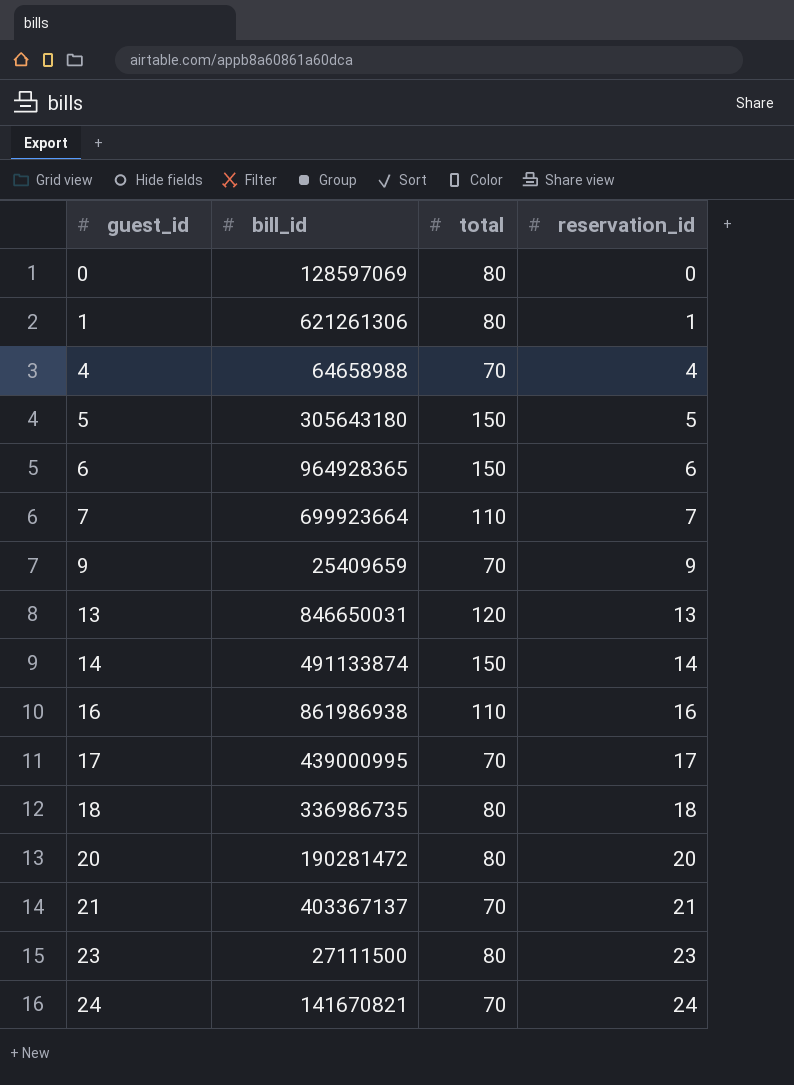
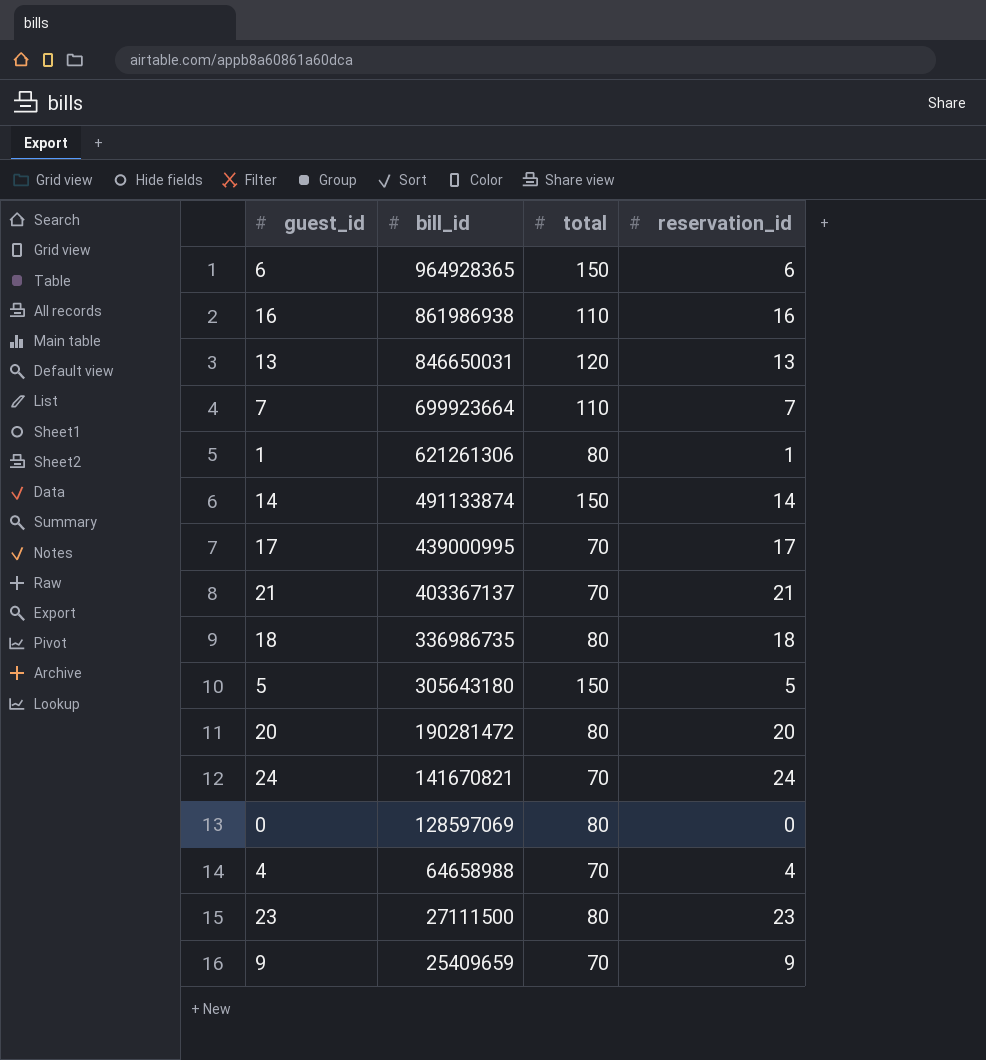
row order: guest_id ascending -> bill_id descending

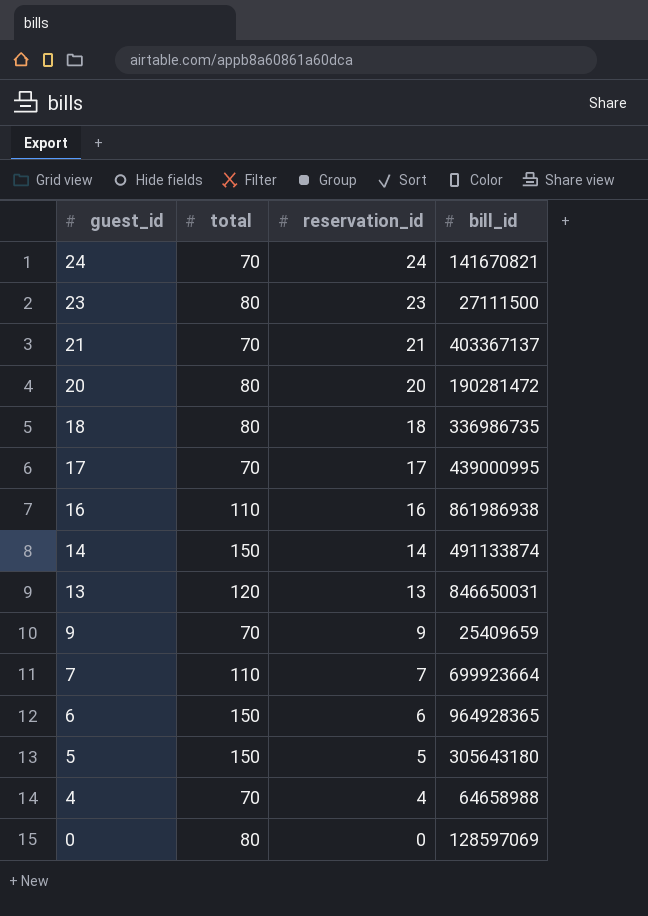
row order: bill_id descending -> guest_id descending
column bill_id | position: 2 -> 4
row 1: 621261306 | 80 | 1 -> none

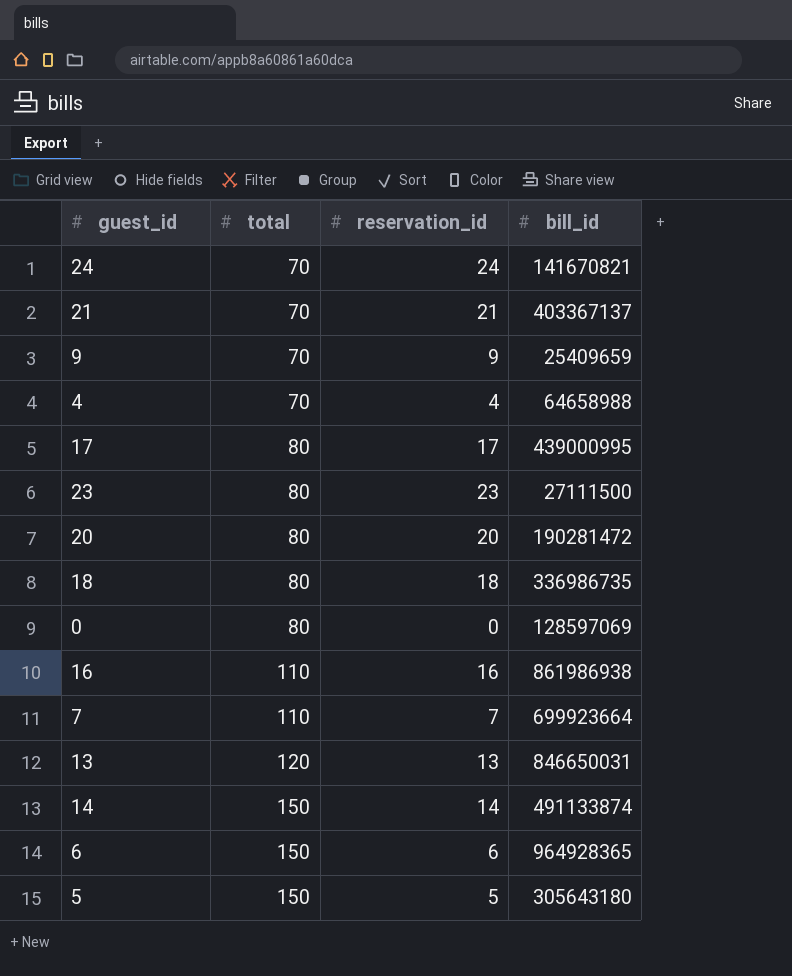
row order: guest_id descending -> total ascending
17 | total: 70 -> 80

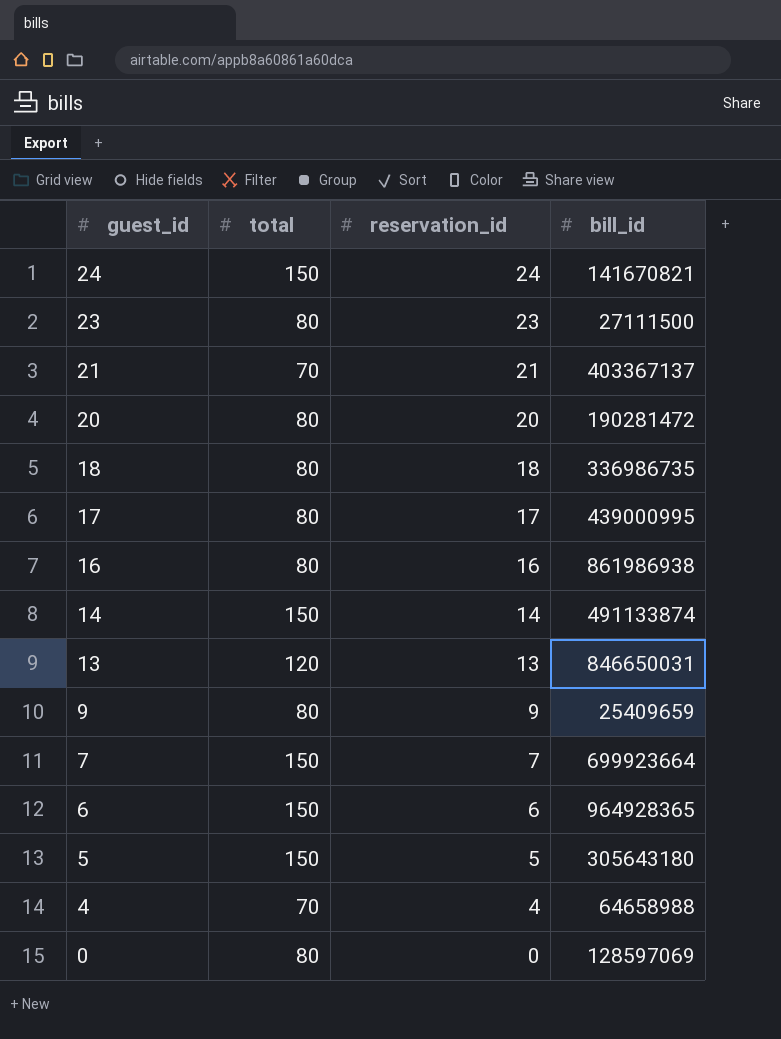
row order: total ascending -> guest_id descending
24 | total: 70 -> 150
16 | total: 110 -> 80
9 | total: 70 -> 80
7 | total: 110 -> 150

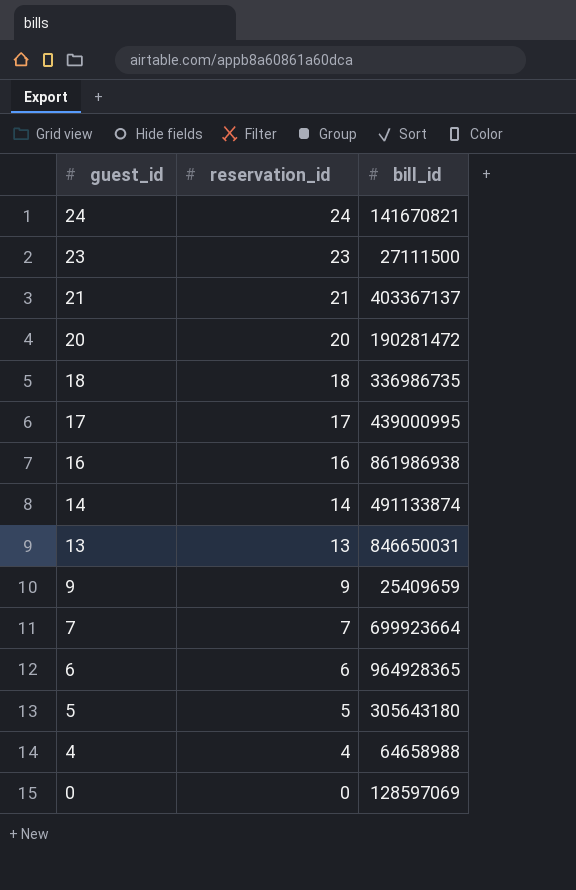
column total | position: 2 -> none

